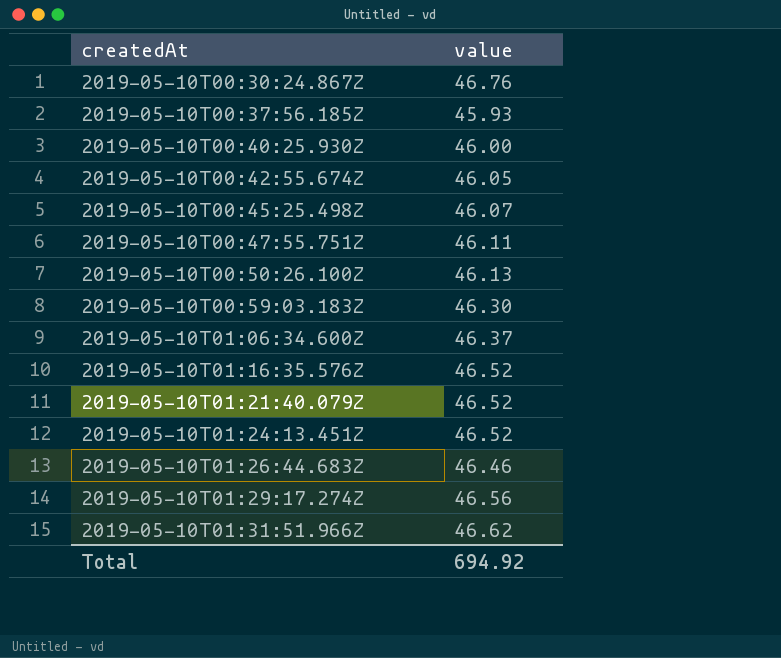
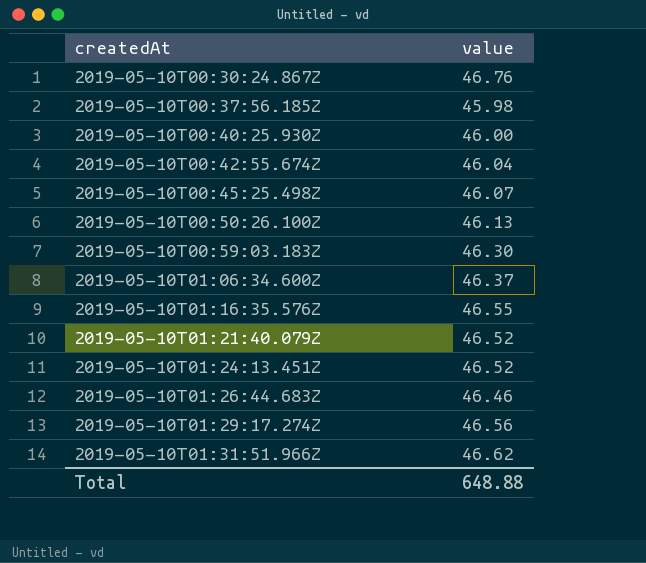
row 2019-05-10T00:47:55.751Z: 46.11 -> none
2019-05-10T00:37:56.185Z | value: 45.93 -> 45.98
2019-05-10T00:42:55.674Z | value: 46.05 -> 46.04
2019-05-10T01:16:35.576Z | value: 46.52 -> 46.55
Total | value: 694.92 -> 648.88

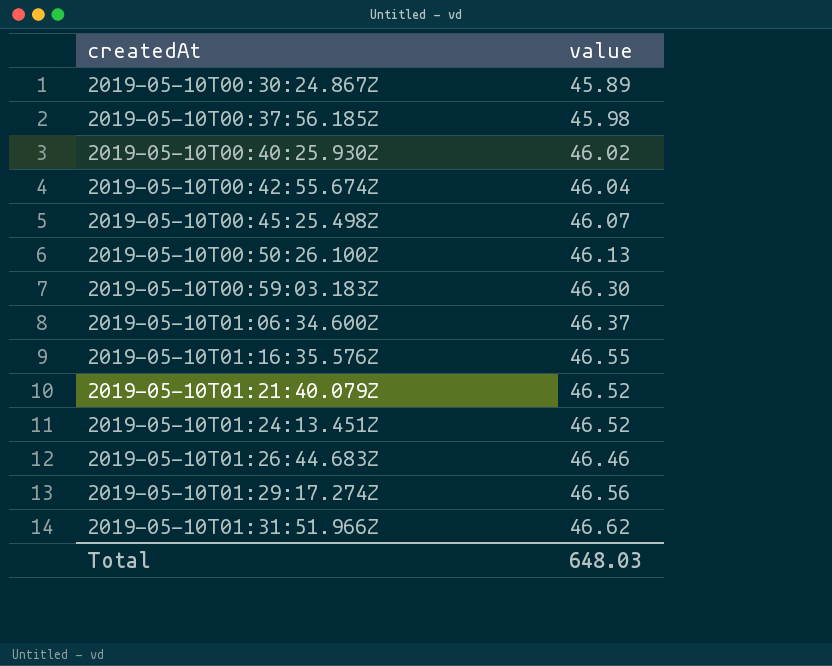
2019-05-10T00:30:24.867Z | value: 46.76 -> 45.89
2019-05-10T00:40:25.930Z | value: 46.00 -> 46.02
Total | value: 648.88 -> 648.03

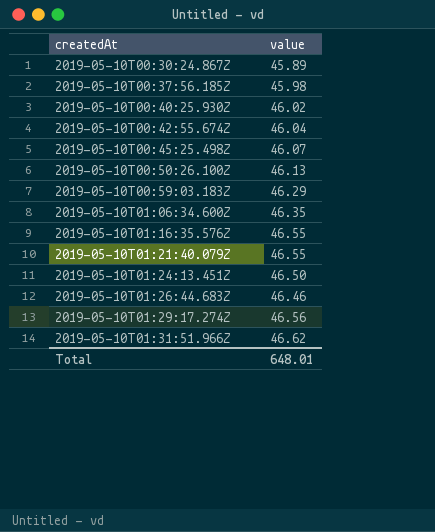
2019-05-10T00:59:03.183Z | value: 46.30 -> 46.29
2019-05-10T01:06:34.600Z | value: 46.37 -> 46.35
2019-05-10T01:21:40.079Z | value: 46.52 -> 46.55
2019-05-10T01:24:13.451Z | value: 46.52 -> 46.50
Total | value: 648.03 -> 648.01

